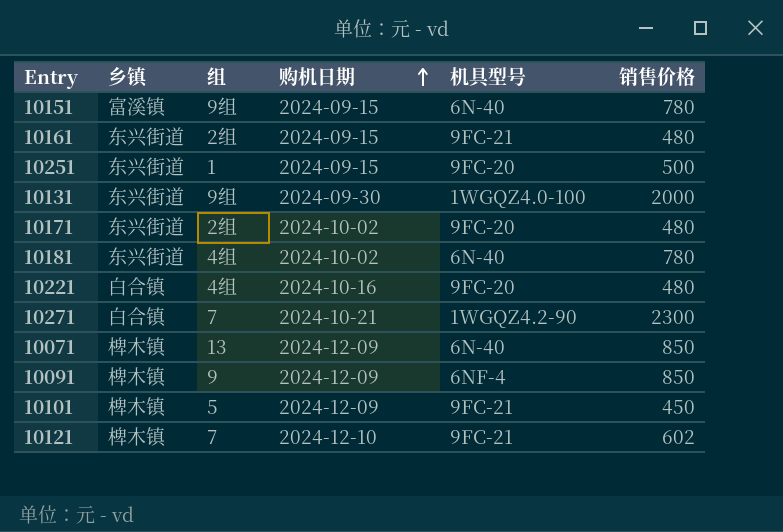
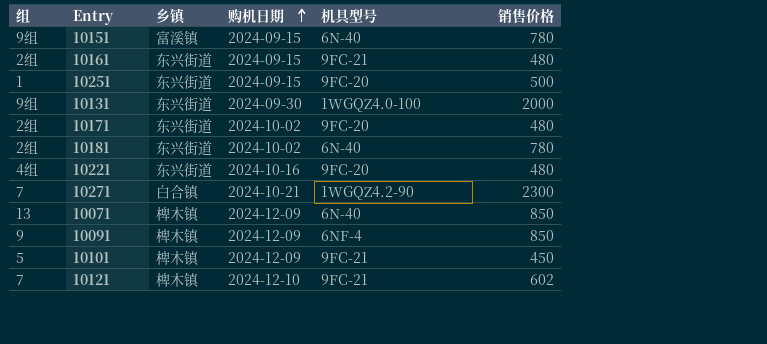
column 组 | position: 3 -> 1
10181 | 组: 4组 -> 2组
10221 | 乡镇: 白合镇 -> 东兴街道

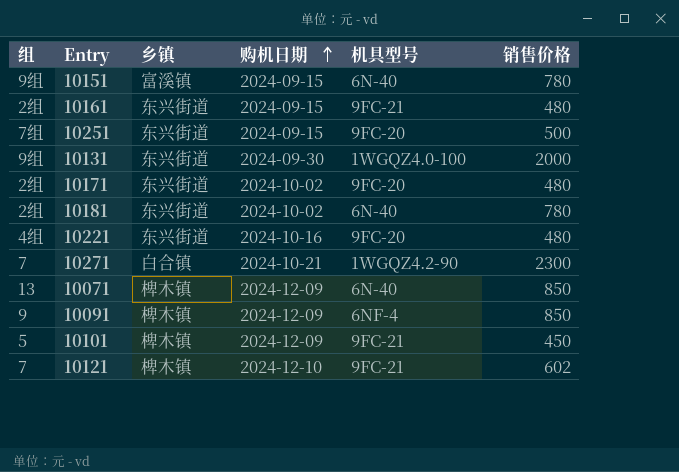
10251 | 组: 1 -> 7组

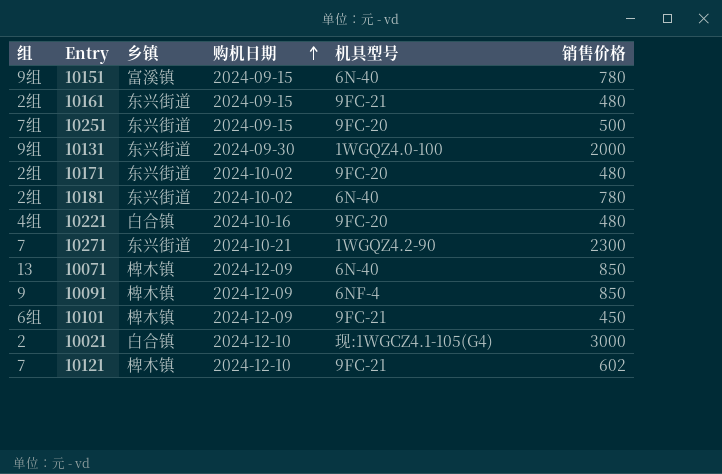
10221 | 乡镇: 东兴街道 -> 白合镇
10271 | 乡镇: 白合镇 -> 东兴街道
10101 | 组: 5 -> 6组
row 10021: none -> 2 | 白合镇 | 2024-12-10 | 现:1WGCZ4.1-105(G4) | 3000

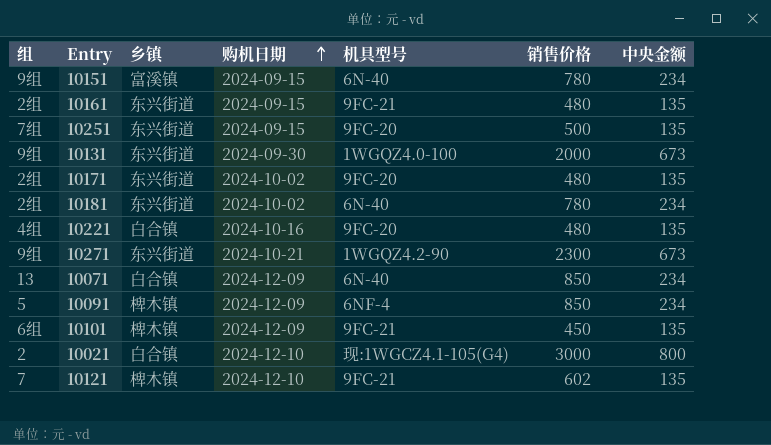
column 中央金额 | position: none -> 7
10271 | 组: 7 -> 9组
10071 | 乡镇: 椑木镇 -> 白合镇
10091 | 组: 9 -> 5

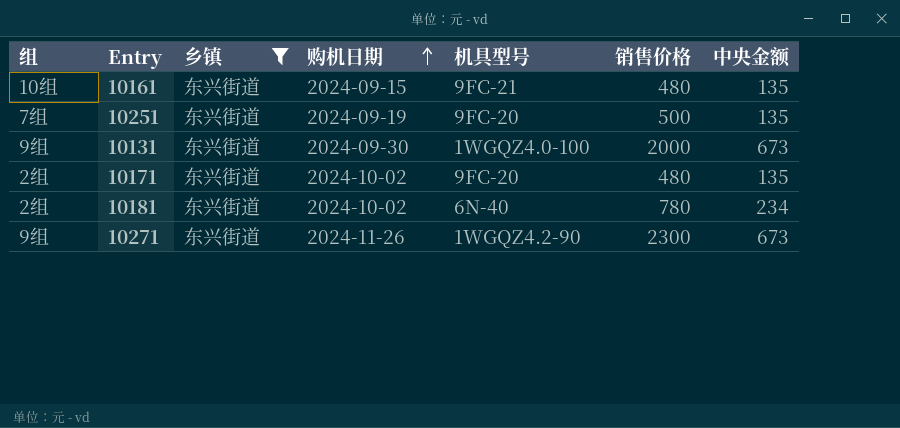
filter: none -> 乡镇 = 东兴街道
10161 | 组: 2组 -> 10组
10251 | 购机日期: 2024-09-15 -> 2024-09-19
10271 | 购机日期: 2024-10-21 -> 2024-11-26

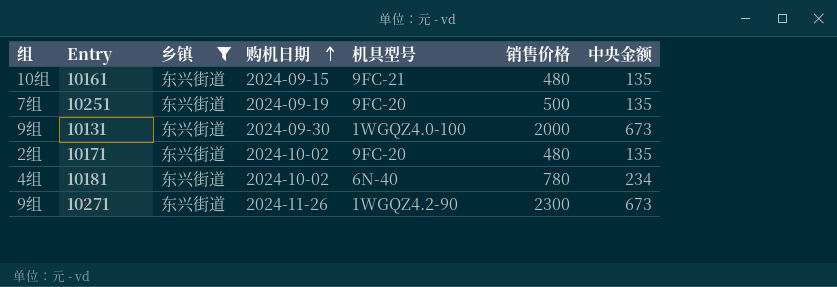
10181 | 组: 2组 -> 4组

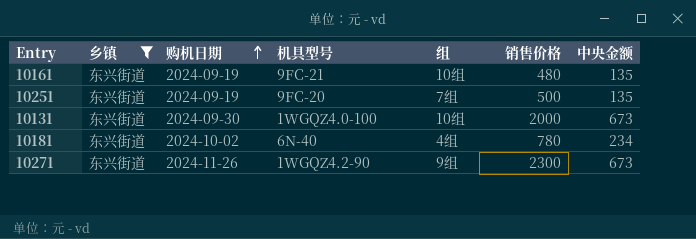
column 组 | position: 1 -> 5
row 10171: 2组 | 东兴街道 | 2024-10-02 | 9FC-20 | 480 | 135 -> none
10161 | 购机日期: 2024-09-15 -> 2024-09-19
10131 | 组: 9组 -> 10组

